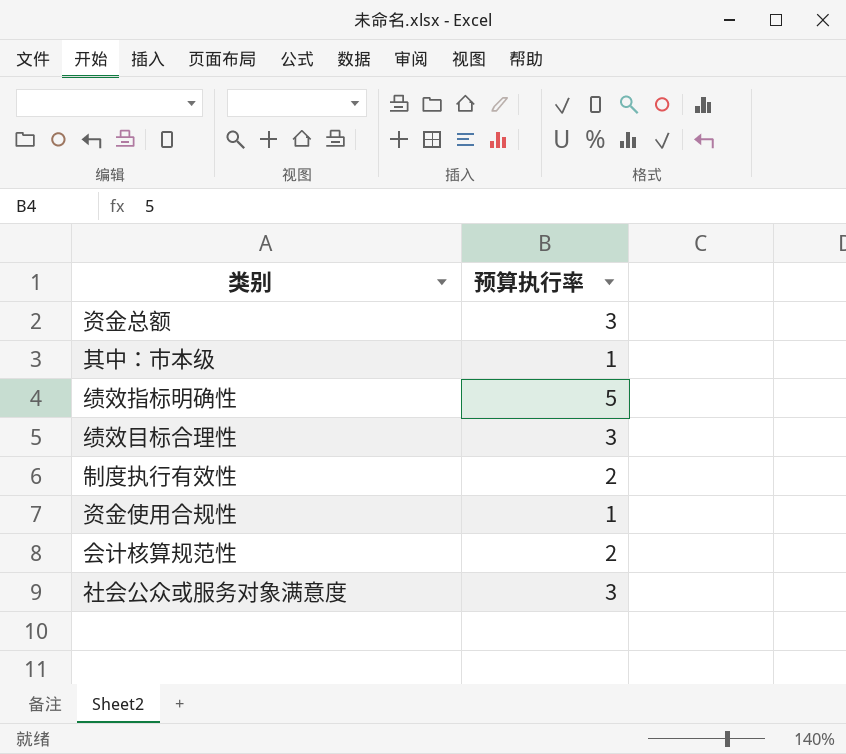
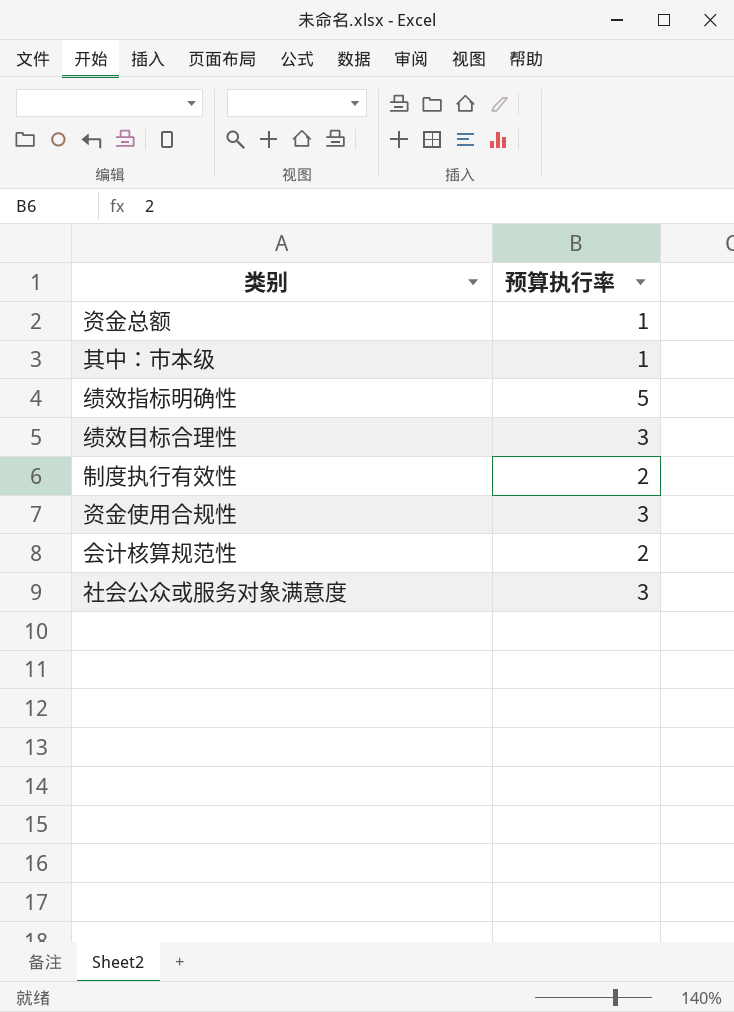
资金总额 | 预算执行率: 3 -> 1
资金使用合规性 | 预算执行率: 1 -> 3

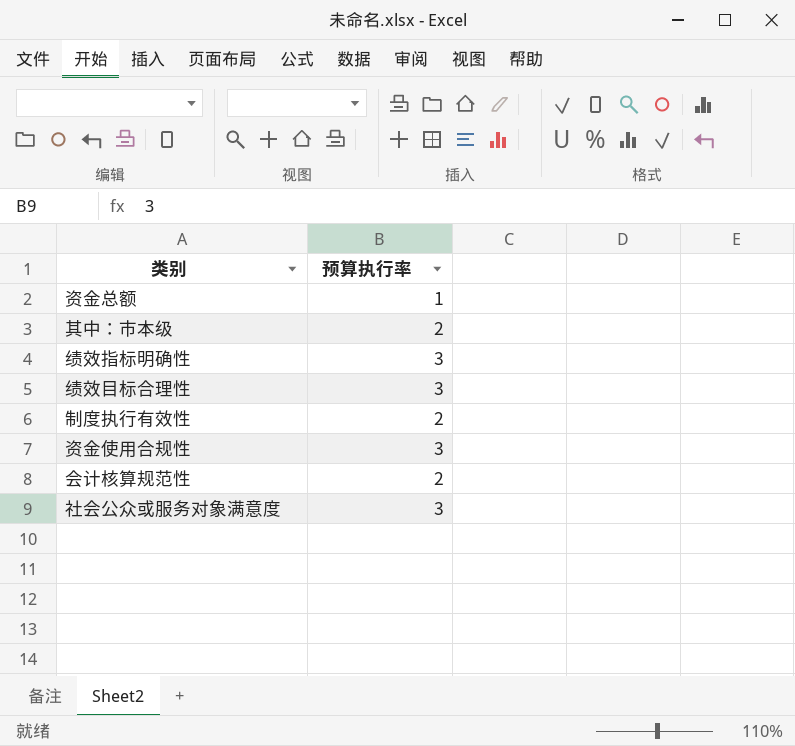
其中：市本级 | 预算执行率: 1 -> 2
绩效指标明确性 | 预算执行率: 5 -> 3

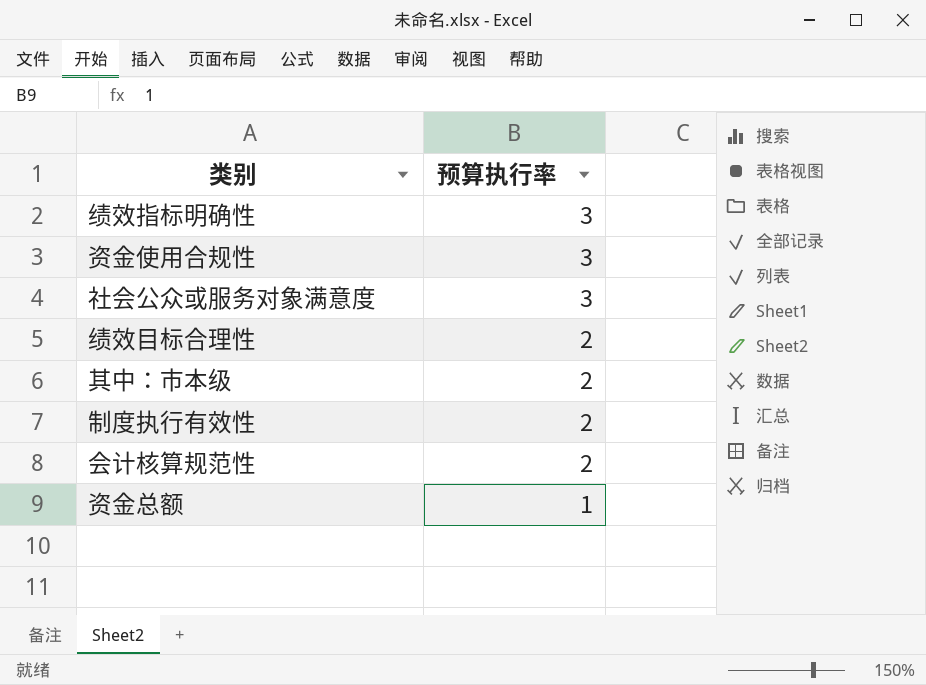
row order: none -> 预算执行率 descending
绩效目标合理性 | 预算执行率: 3 -> 2

